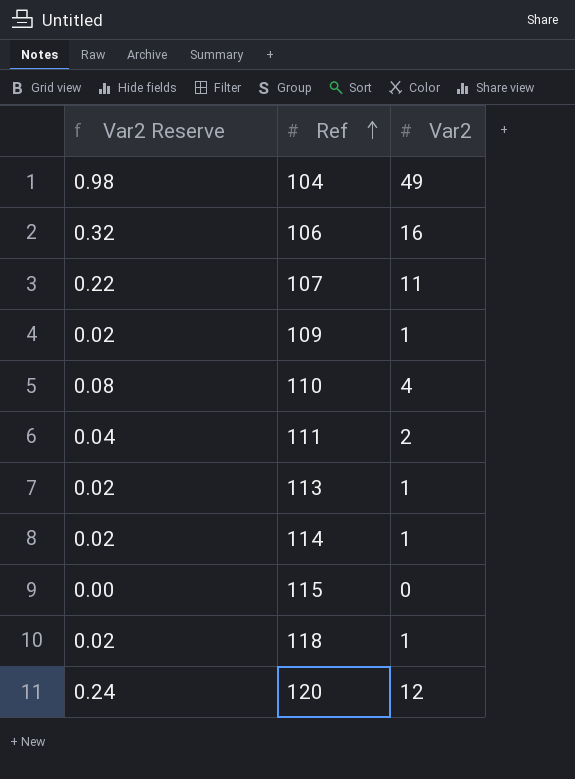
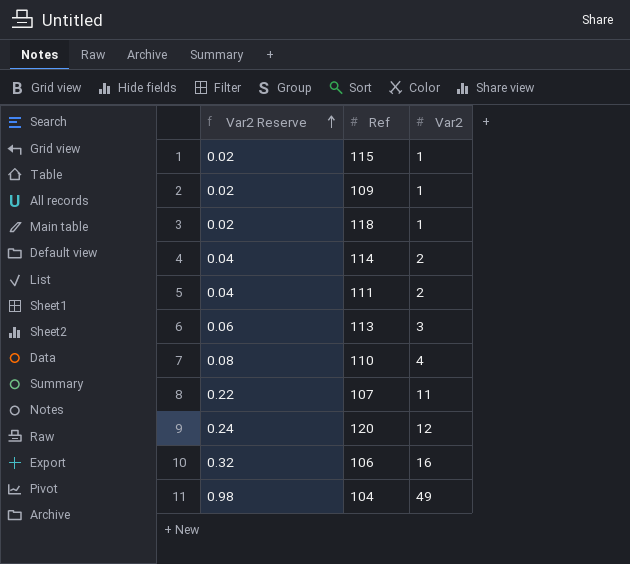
row order: Ref ascending -> Var2 Reserve ascending
115 | Var2 Reserve: 0.00 -> 0.02
115 | Var2: 0 -> 1
114 | Var2 Reserve: 0.02 -> 0.04
114 | Var2: 1 -> 2
113 | Var2 Reserve: 0.02 -> 0.06
113 | Var2: 1 -> 3

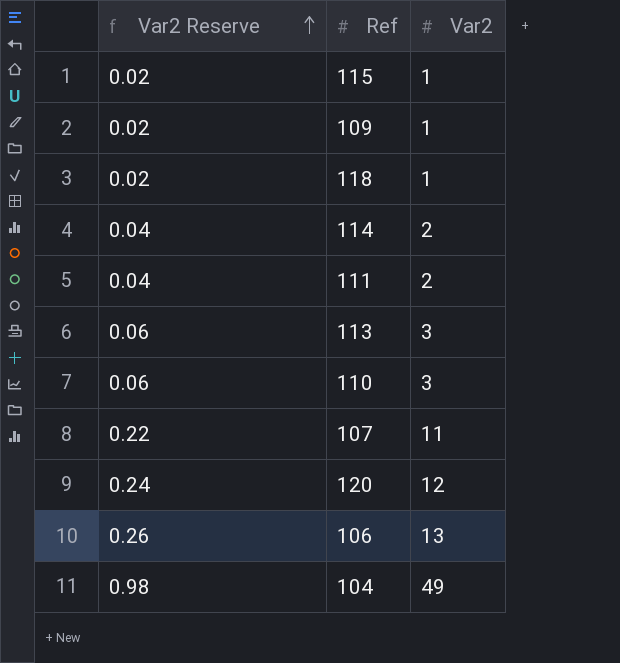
110 | Var2 Reserve: 0.08 -> 0.06
110 | Var2: 4 -> 3
106 | Var2 Reserve: 0.32 -> 0.26
106 | Var2: 16 -> 13

